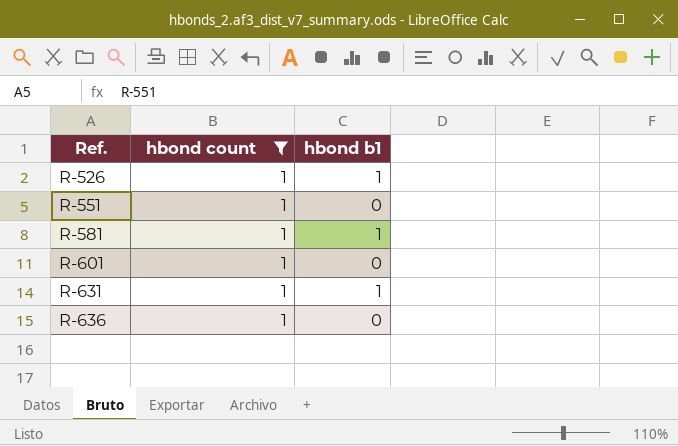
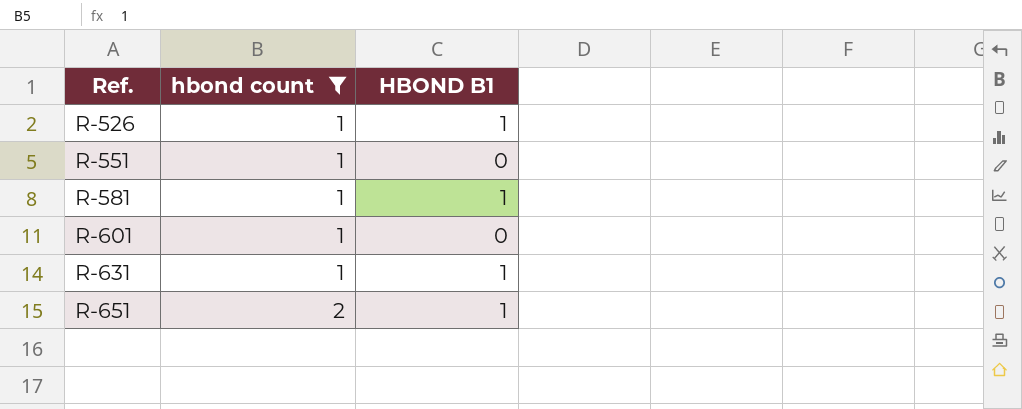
column name: hbond b1 -> HBOND B1
row R-636: 1 | 0 -> none
row R-651: none -> 2 | 1

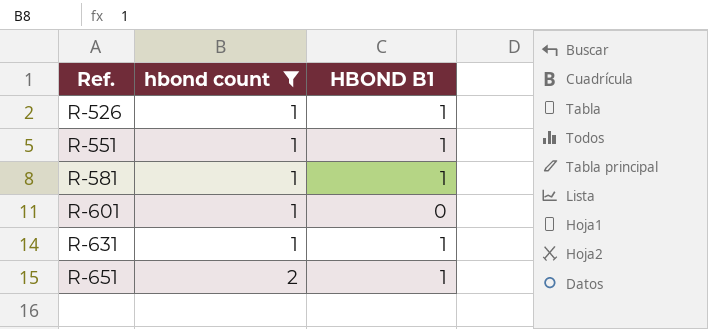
R-551 | HBOND B1: 0 -> 1

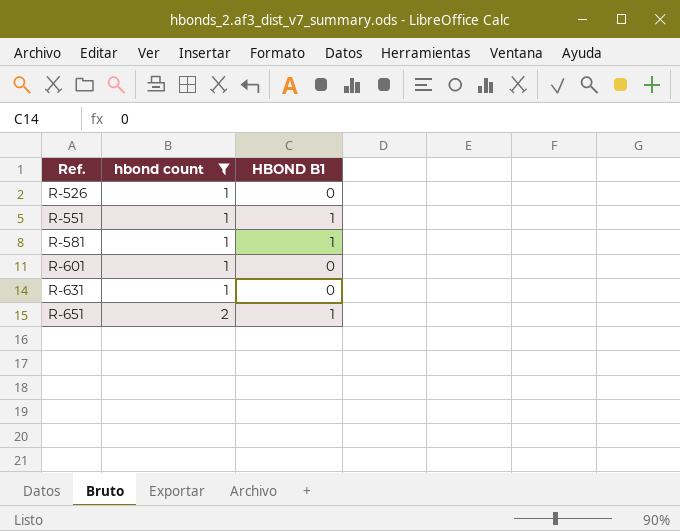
R-526 | HBOND B1: 1 -> 0
R-631 | HBOND B1: 1 -> 0

